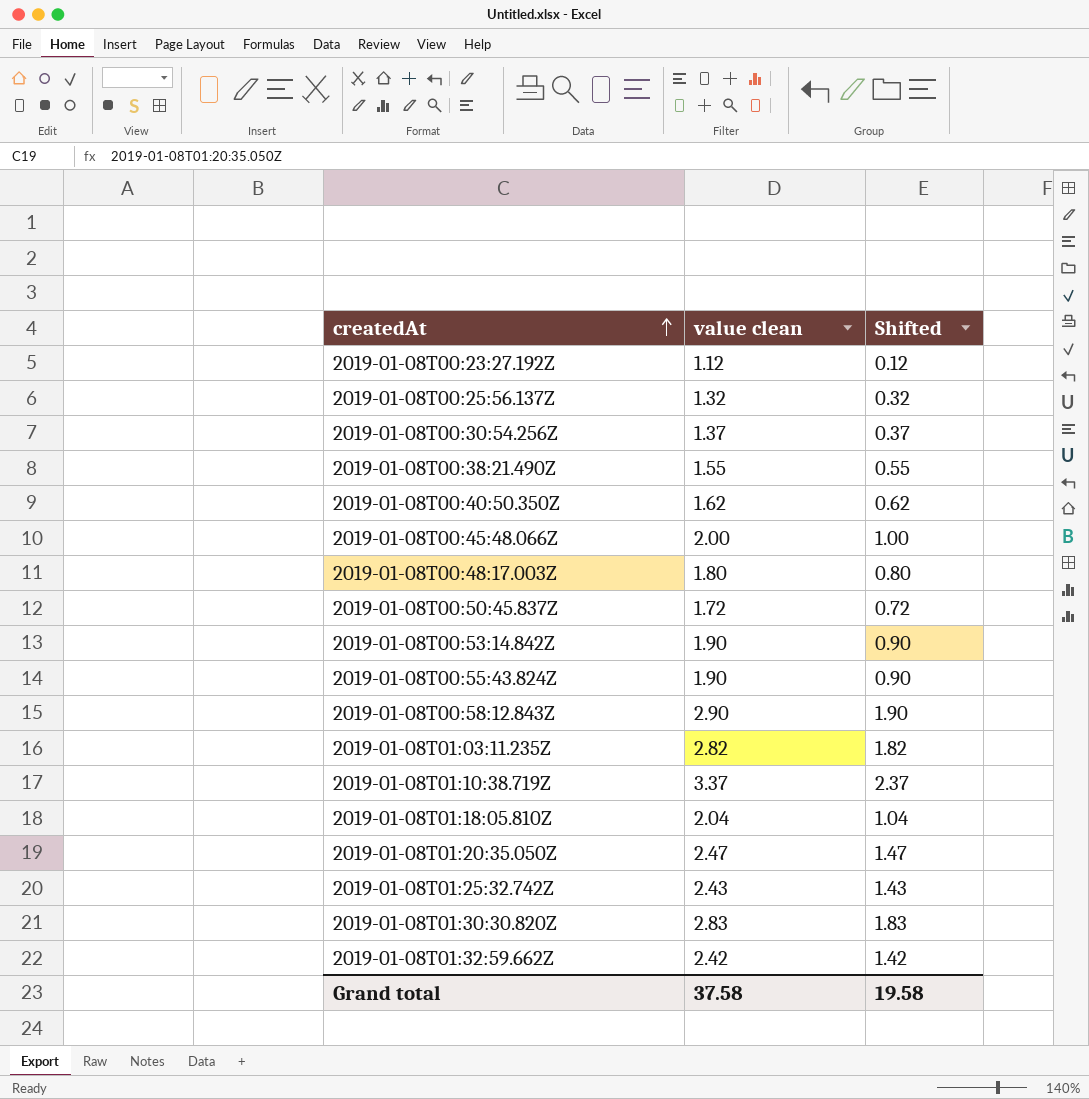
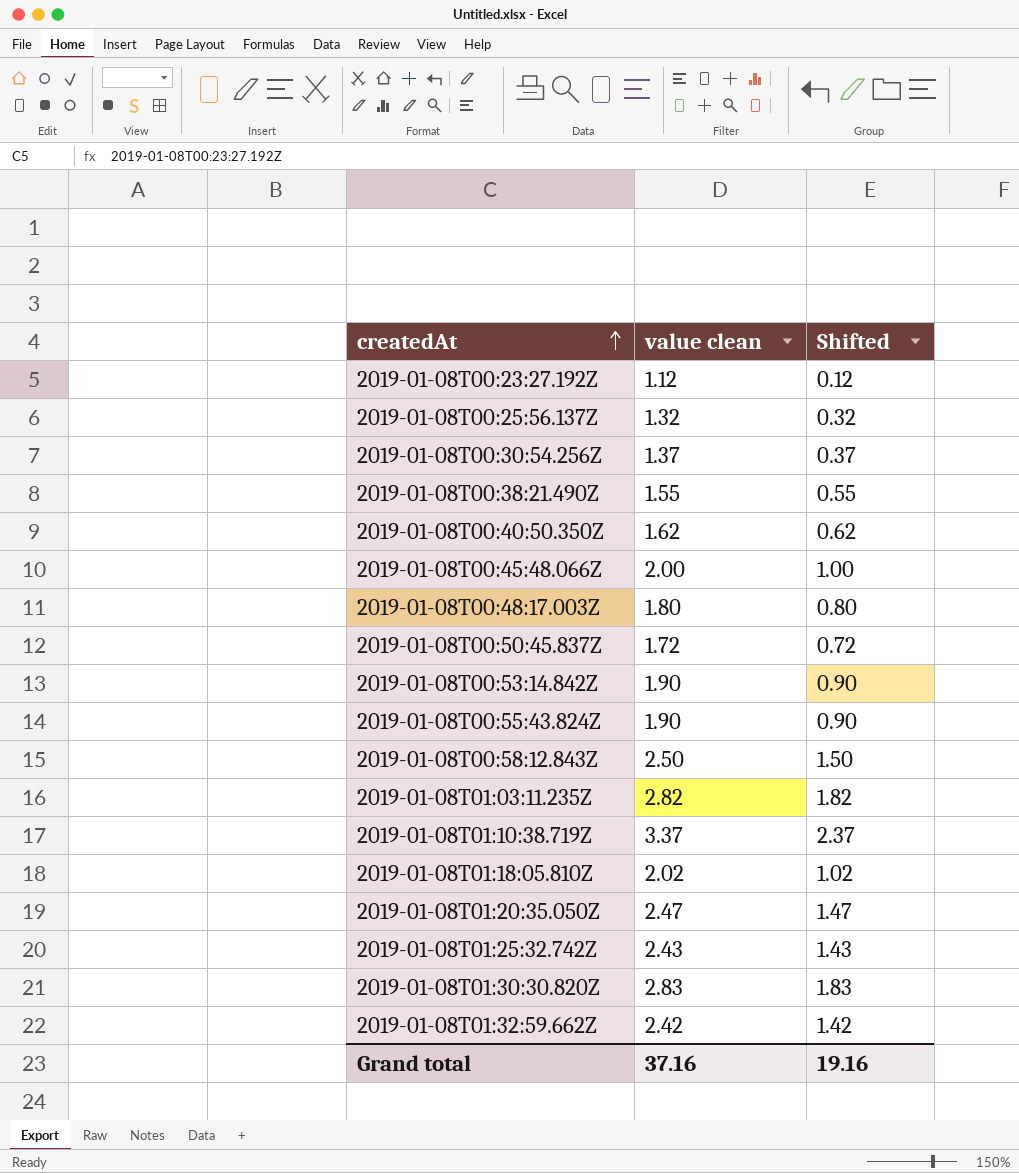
2019-01-08T00:58:12.843Z | value clean: 2.90 -> 2.50
2019-01-08T00:58:12.843Z | Shifted: 1.90 -> 1.50
2019-01-08T01:18:05.810Z | value clean: 2.04 -> 2.02
2019-01-08T01:18:05.810Z | Shifted: 1.04 -> 1.02
Grand total | value clean: 37.58 -> 37.16
Grand total | Shifted: 19.58 -> 19.16

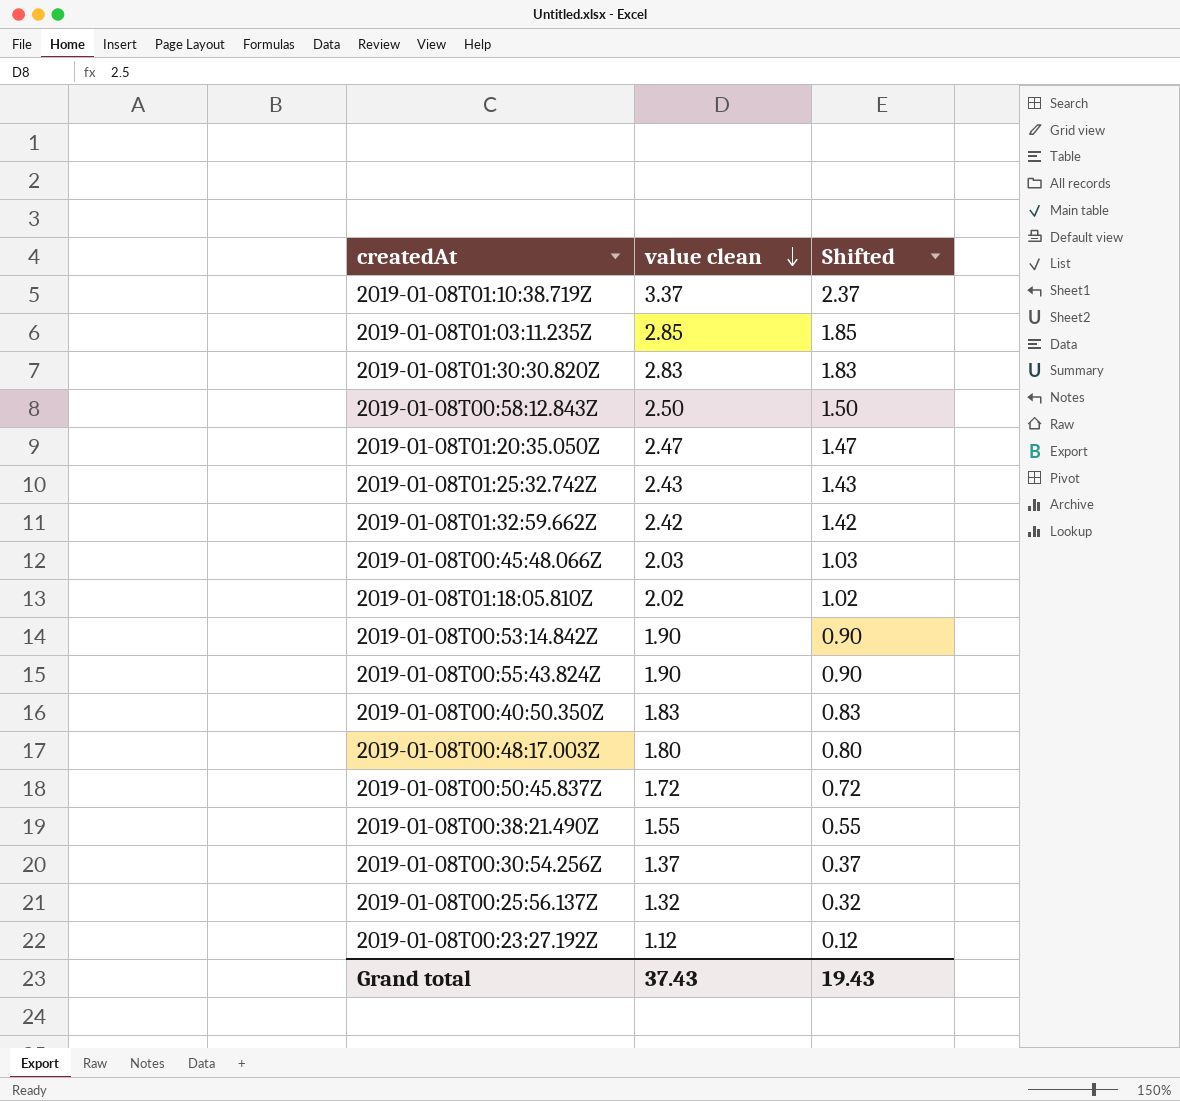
row order: createdAt ascending -> value clean descending
2019-01-08T01:03:11.235Z | value clean: 2.82 -> 2.85
2019-01-08T01:03:11.235Z | Shifted: 1.82 -> 1.85
2019-01-08T00:45:48.066Z | value clean: 2.00 -> 2.03
2019-01-08T00:45:48.066Z | Shifted: 1.00 -> 1.03
2019-01-08T00:40:50.350Z | value clean: 1.62 -> 1.83
2019-01-08T00:40:50.350Z | Shifted: 0.62 -> 0.83
Grand total | value clean: 37.16 -> 37.43
Grand total | Shifted: 19.16 -> 19.43

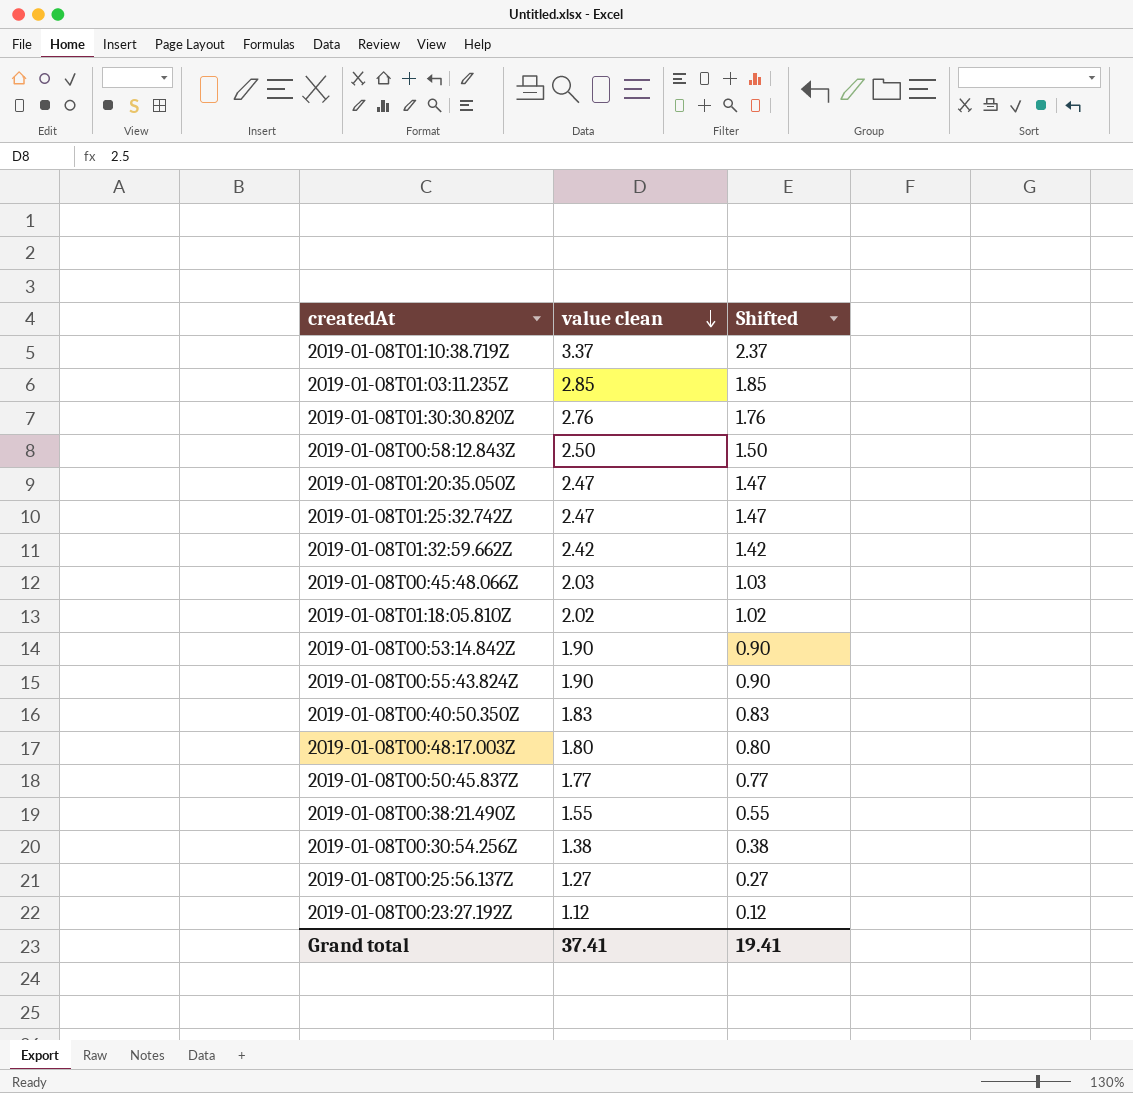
2019-01-08T01:30:30.820Z | value clean: 2.83 -> 2.76
2019-01-08T01:30:30.820Z | Shifted: 1.83 -> 1.76
2019-01-08T01:25:32.742Z | value clean: 2.43 -> 2.47
2019-01-08T01:25:32.742Z | Shifted: 1.43 -> 1.47
2019-01-08T00:50:45.837Z | value clean: 1.72 -> 1.77
2019-01-08T00:50:45.837Z | Shifted: 0.72 -> 0.77
2019-01-08T00:30:54.256Z | value clean: 1.37 -> 1.38
2019-01-08T00:30:54.256Z | Shifted: 0.37 -> 0.38
2019-01-08T00:25:56.137Z | value clean: 1.32 -> 1.27
2019-01-08T00:25:56.137Z | Shifted: 0.32 -> 0.27
Grand total | value clean: 37.43 -> 37.41
Grand total | Shifted: 19.43 -> 19.41

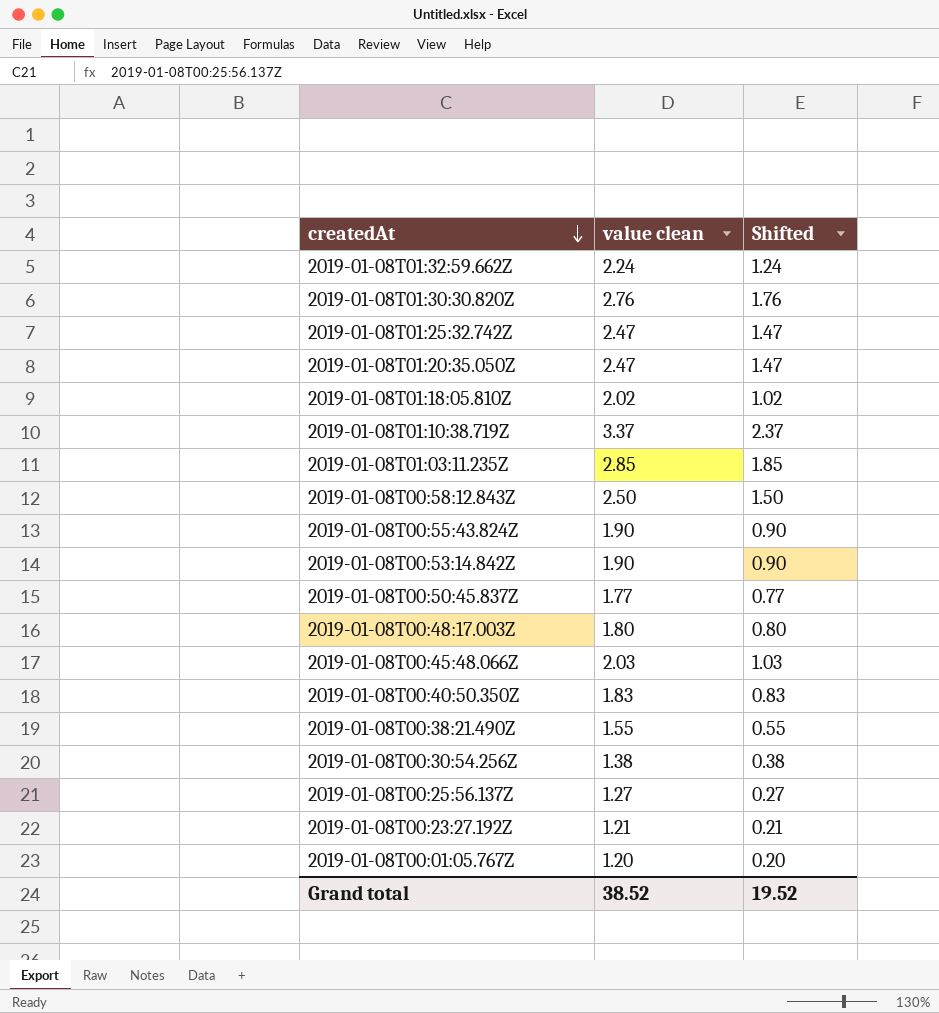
row order: value clean descending -> createdAt descending
2019-01-08T01:32:59.662Z | value clean: 2.42 -> 2.24
2019-01-08T01:32:59.662Z | Shifted: 1.42 -> 1.24
2019-01-08T00:23:27.192Z | value clean: 1.12 -> 1.21
2019-01-08T00:23:27.192Z | Shifted: 0.12 -> 0.21
row 2019-01-08T00:01:05.767Z: none -> 1.20 | 0.20
Grand total | value clean: 37.41 -> 38.52
Grand total | Shifted: 19.41 -> 19.52

